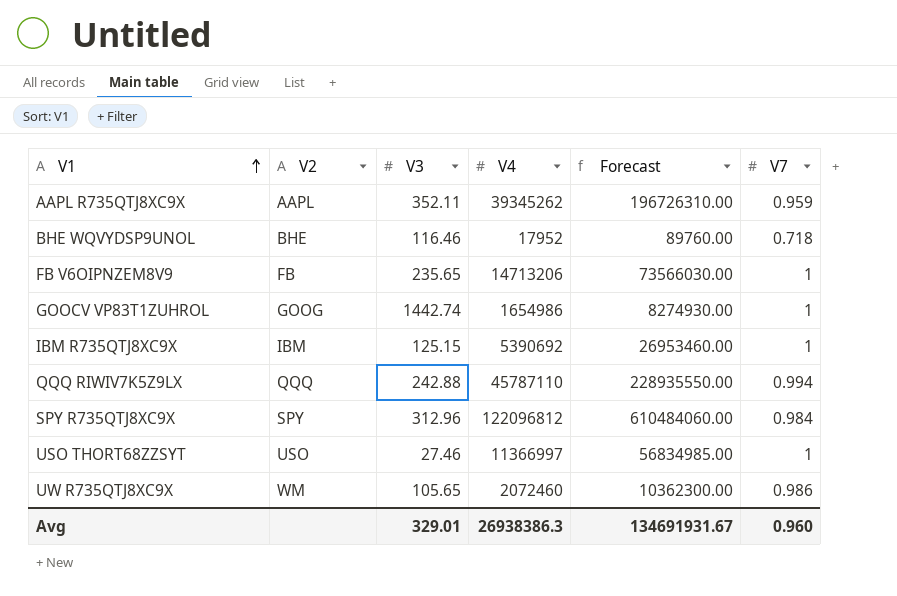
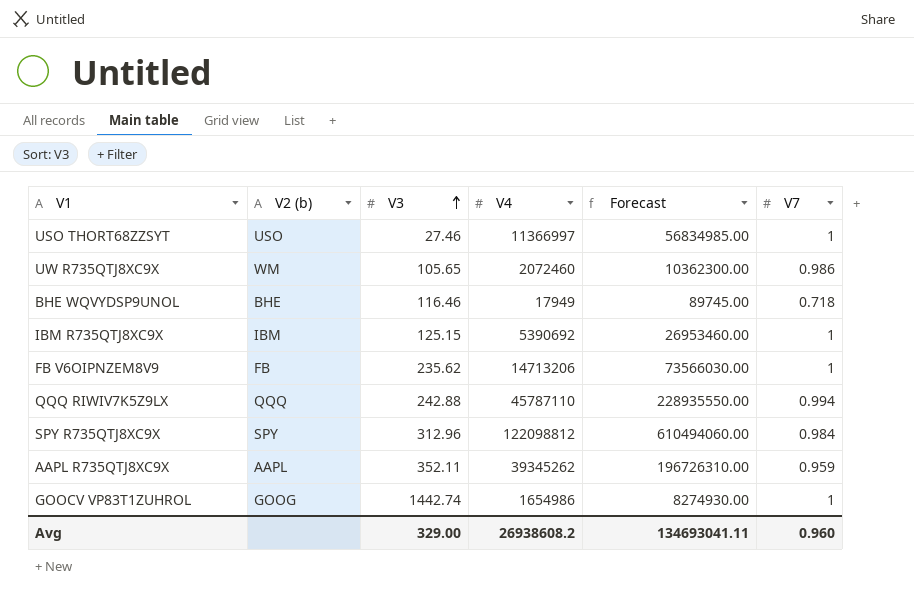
row order: V1 ascending -> V3 ascending
column name: V2 -> V2 (b)
BHE WQVYDSP9UNOL | V4: 17952 -> 17949
BHE WQVYDSP9UNOL | Forecast: 89760.00 -> 89745.00
FB V6OIPNZEM8V9 | V3: 235.65 -> 235.62
SPY R735QTJ8XC9X | V4: 122096812 -> 122098812
SPY R735QTJ8XC9X | Forecast: 610484060.00 -> 610494060.00
Avg | V3: 329.01 -> 329.00
Avg | V4: 26938386.3 -> 26938608.2
Avg | Forecast: 134691931.67 -> 134693041.11

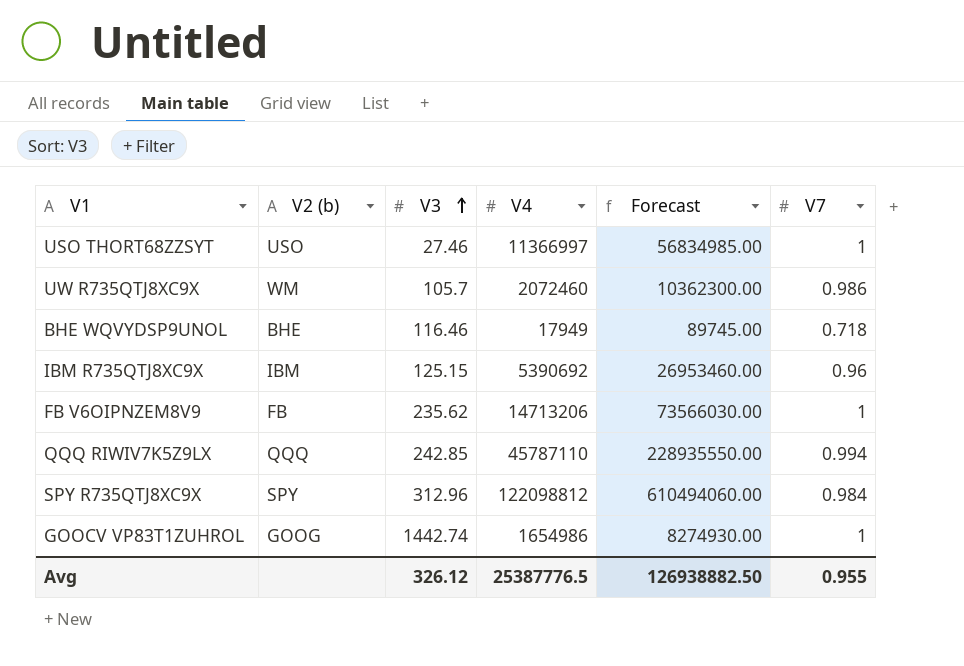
row AAPL R735QTJ8XC9X: AAPL | 352.11 | 39345262 | 196726310.00 | 0.959 -> none
UW R735QTJ8XC9X | V3: 105.65 -> 105.7
IBM R735QTJ8XC9X | V7: 1 -> 0.96
QQQ RIWIV7K5Z9LX | V3: 242.88 -> 242.85
Avg | V3: 329.00 -> 326.12
Avg | V4: 26938608.2 -> 25387776.5
Avg | Forecast: 134693041.11 -> 126938882.50
Avg | V7: 0.960 -> 0.955

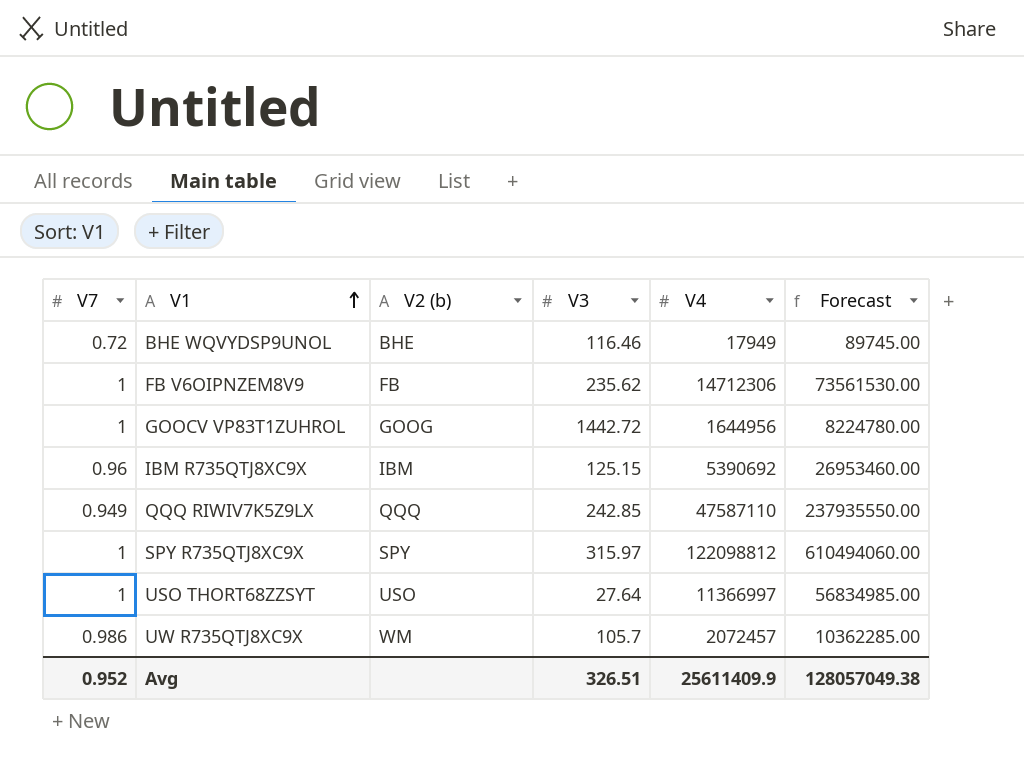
row order: V3 ascending -> V1 ascending
column V7 | position: 6 -> 1
BHE WQVYDSP9UNOL | V7: 0.718 -> 0.72
FB V6OIPNZEM8V9 | V4: 14713206 -> 14712306
FB V6OIPNZEM8V9 | Forecast: 73566030.00 -> 73561530.00
GOOCV VP83T1ZUHROL | V3: 1442.74 -> 1442.72
GOOCV VP83T1ZUHROL | V4: 1654986 -> 1644956
GOOCV VP83T1ZUHROL | Forecast: 8274930.00 -> 8224780.00
QQQ RIWIV7K5Z9LX | V7: 0.994 -> 0.949
QQQ RIWIV7K5Z9LX | V4: 45787110 -> 47587110
QQQ RIWIV7K5Z9LX | Forecast: 228935550.00 -> 237935550.00
SPY R735QTJ8XC9X | V7: 0.984 -> 1
SPY R735QTJ8XC9X | V3: 312.96 -> 315.97
USO THORT68ZZSYT | V3: 27.46 -> 27.64
UW R735QTJ8XC9X | V4: 2072460 -> 2072457
UW R735QTJ8XC9X | Forecast: 10362300.00 -> 10362285.00
Avg | V7: 0.955 -> 0.952
Avg | V3: 326.12 -> 326.51
Avg | V4: 25387776.5 -> 25611409.9
Avg | Forecast: 126938882.50 -> 128057049.38

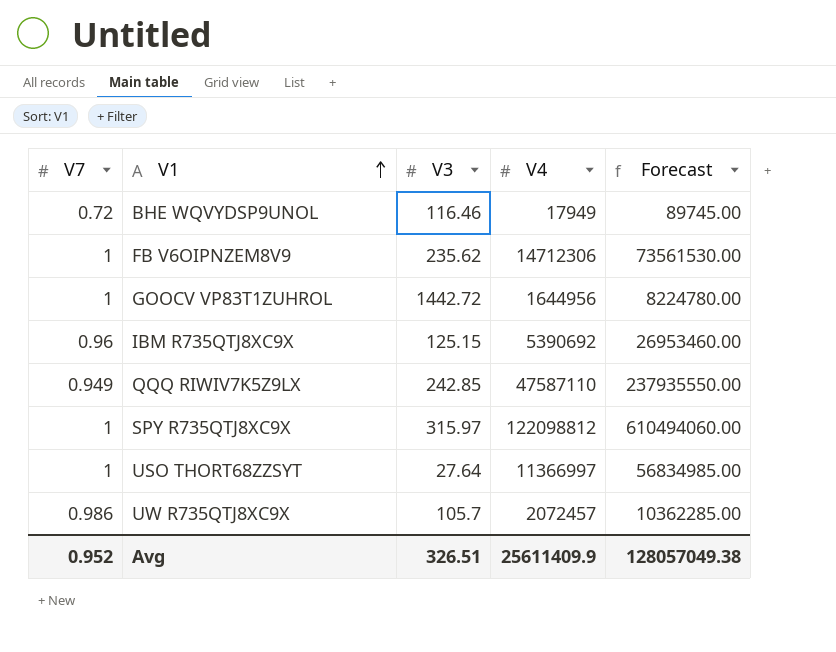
column V2 (b) | position: 3 -> none

